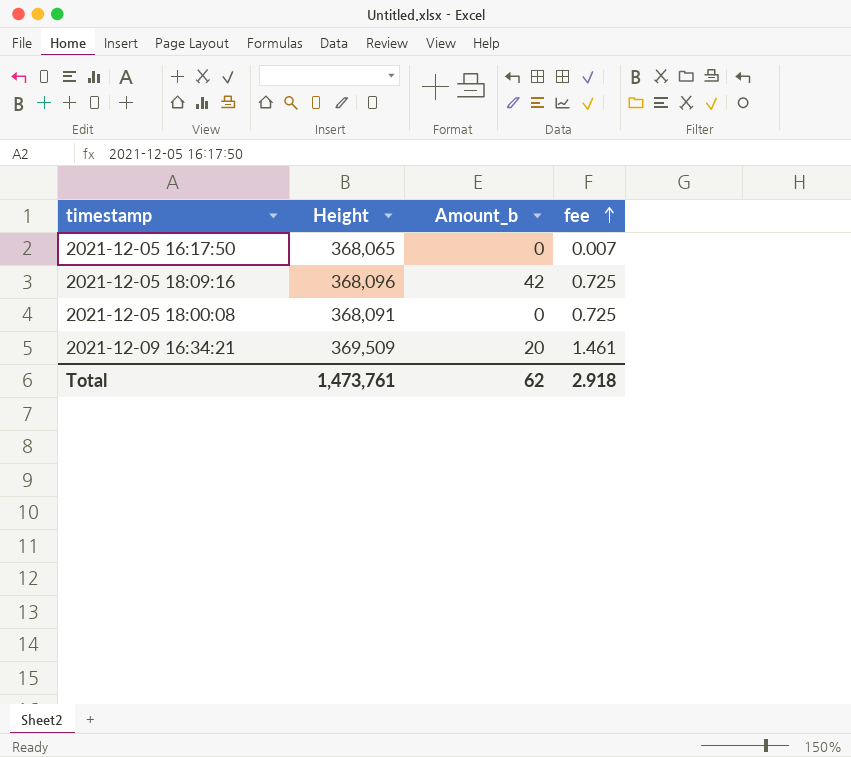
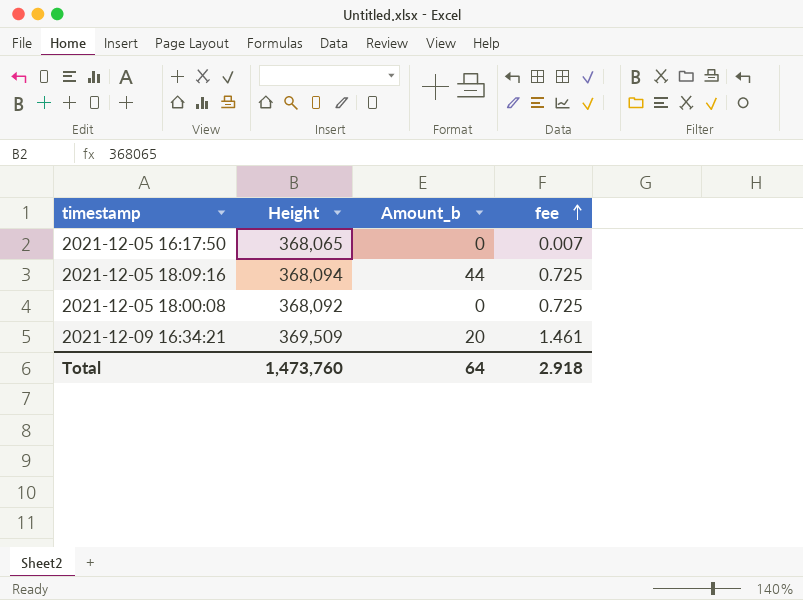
2021-12-05 18:09:16 | Height: 368,096 -> 368,094
2021-12-05 18:09:16 | Amount_b: 42 -> 44
2021-12-05 18:00:08 | Height: 368,091 -> 368,092
Total | Height: 1,473,761 -> 1,473,760
Total | Amount_b: 62 -> 64

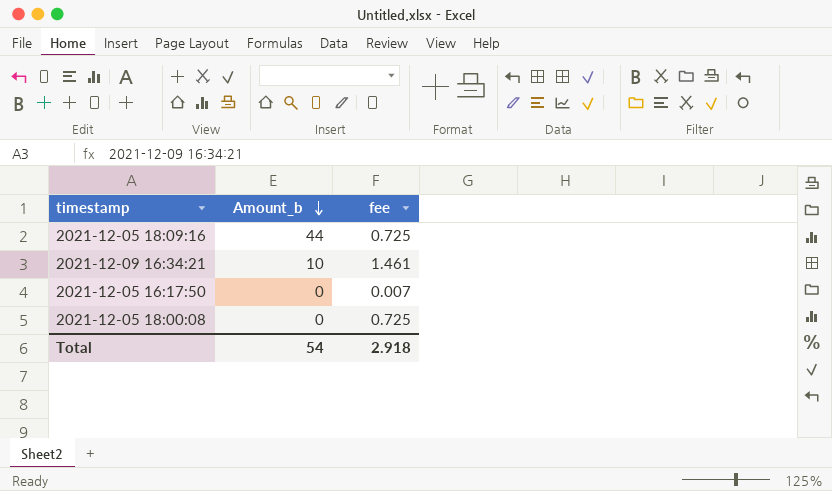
row order: fee ascending -> Amount_b descending
column Height | position: 2 -> none
2021-12-09 16:34:21 | Amount_b: 20 -> 10
Total | Amount_b: 64 -> 54

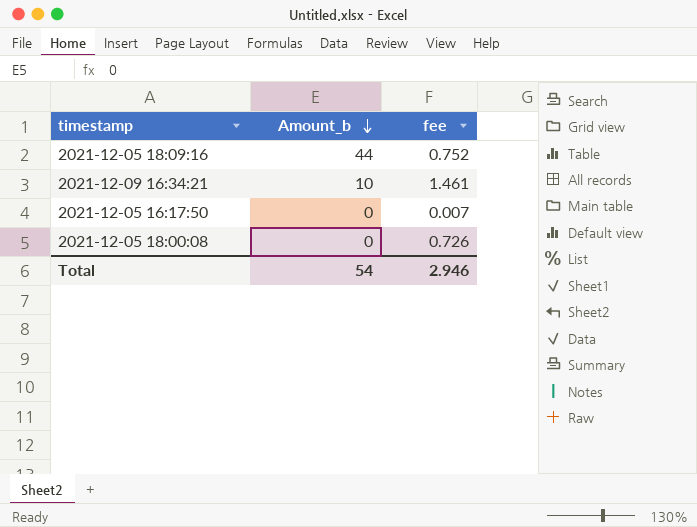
2021-12-05 18:09:16 | fee: 0.725 -> 0.752
2021-12-05 18:00:08 | fee: 0.725 -> 0.726
Total | fee: 2.918 -> 2.946

